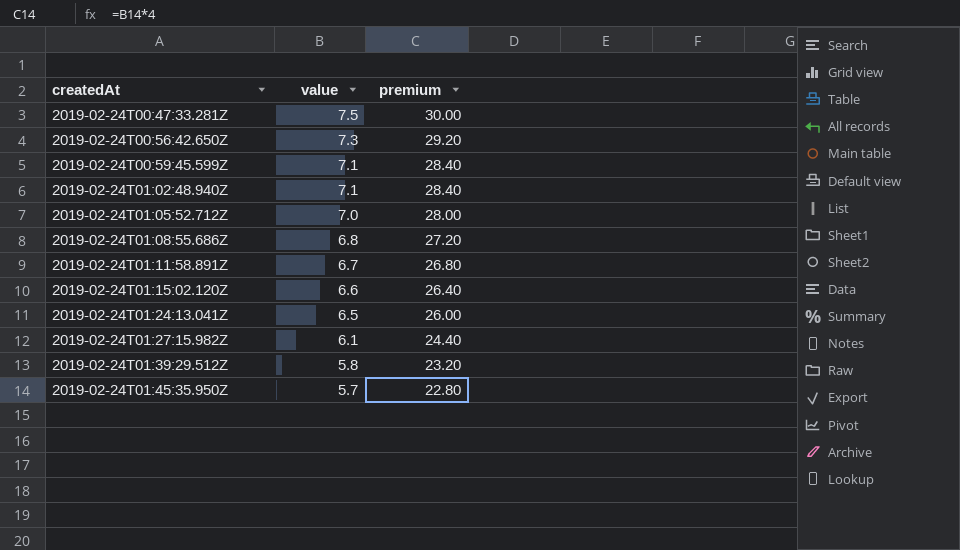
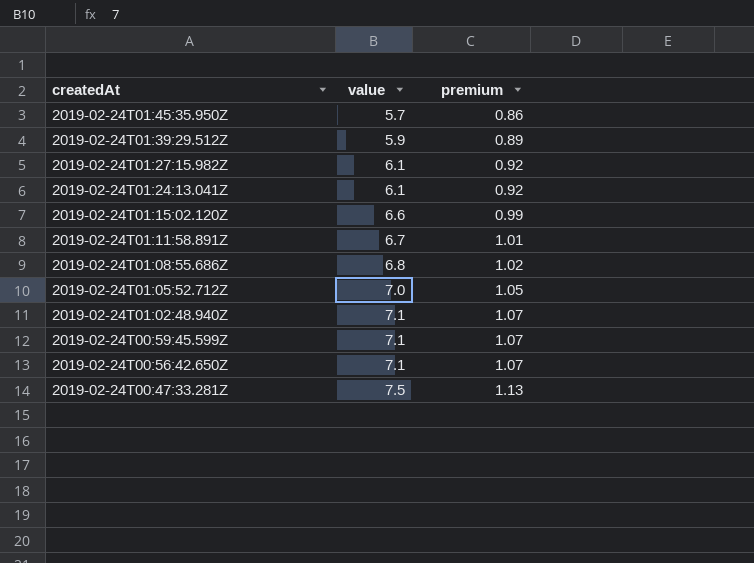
row order: createdAt ascending -> createdAt descending
column premium | formula: [value] * 4 -> [value] * 0.15
2019-02-24T01:39:29.512Z | value: 5.8 -> 5.9
2019-02-24T01:24:13.041Z | value: 6.5 -> 6.1
2019-02-24T00:56:42.650Z | value: 7.3 -> 7.1

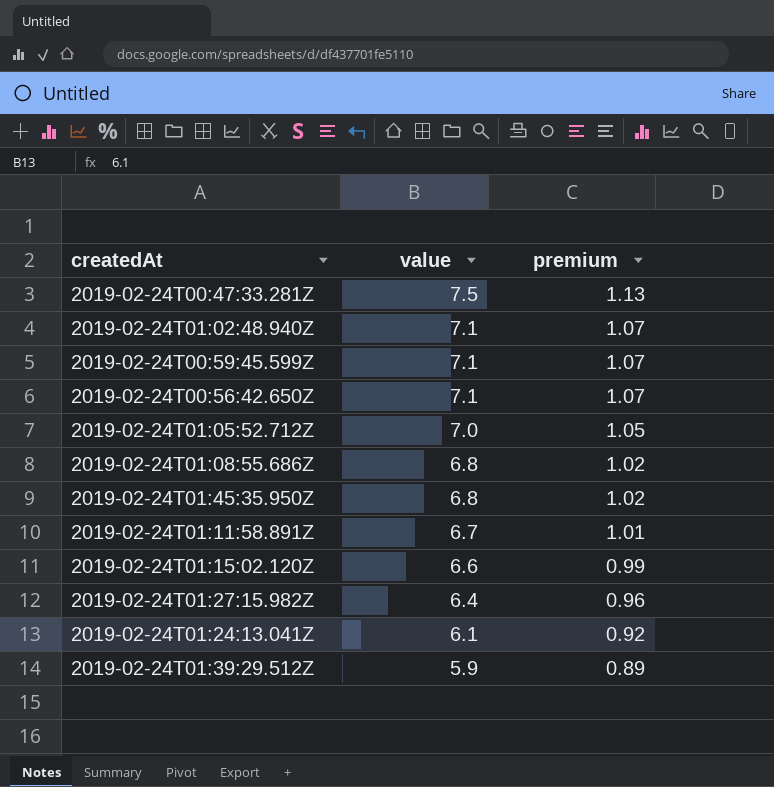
row order: createdAt descending -> value descending
2019-02-24T01:45:35.950Z | value: 5.7 -> 6.8
2019-02-24T01:45:35.950Z | premium: 0.86 -> 1.02
2019-02-24T01:27:15.982Z | value: 6.1 -> 6.4
2019-02-24T01:27:15.982Z | premium: 0.92 -> 0.96

